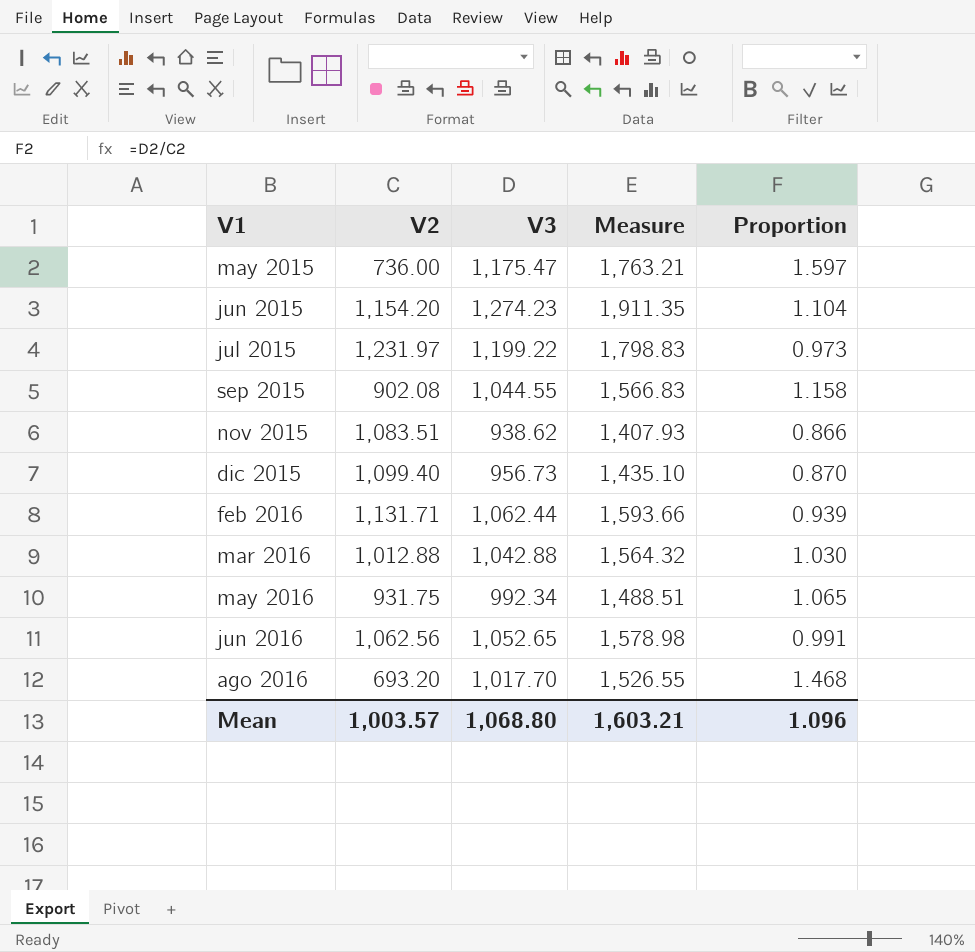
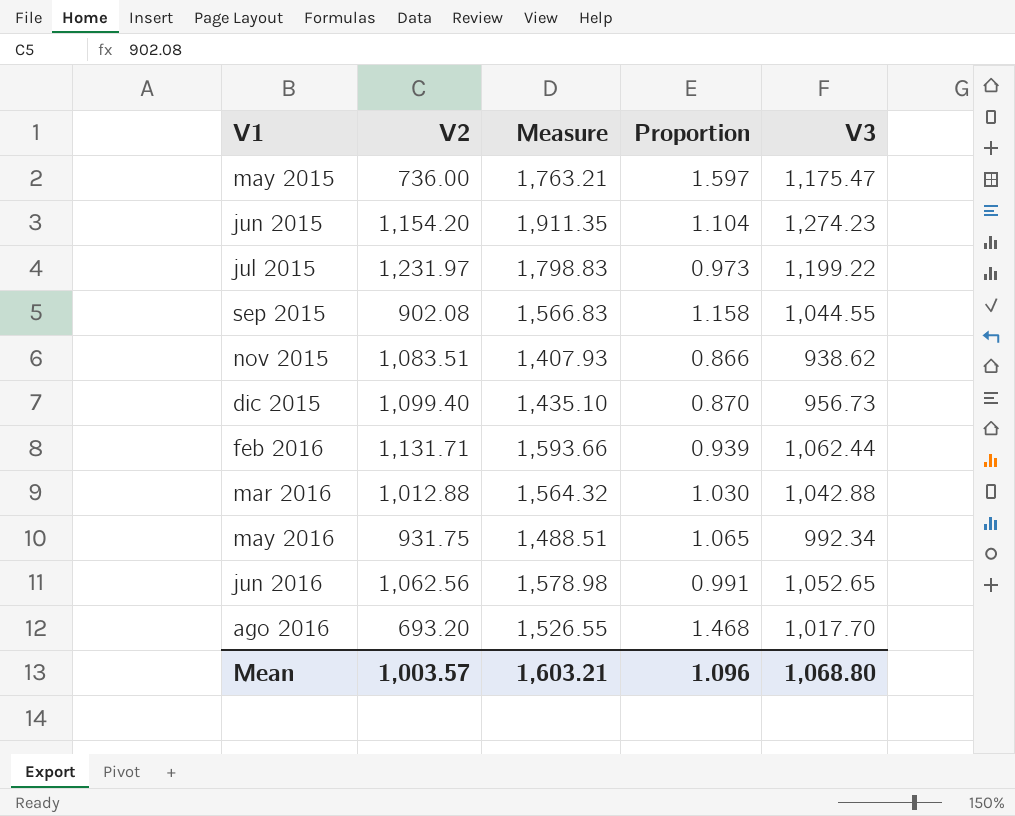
column V3 | position: 3 -> 5

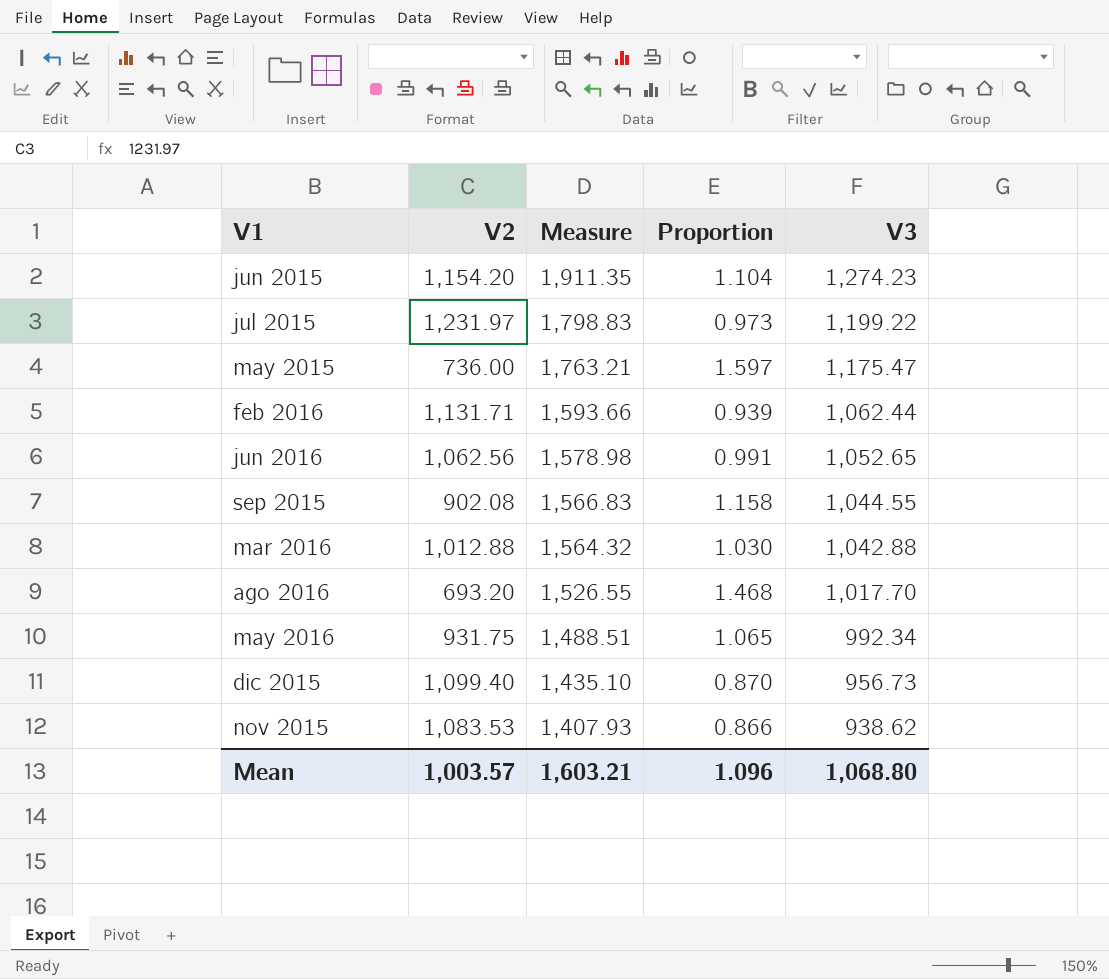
row order: V1 ascending -> Measure descending
nov 2015 | V2: 1,083.51 -> 1,083.53

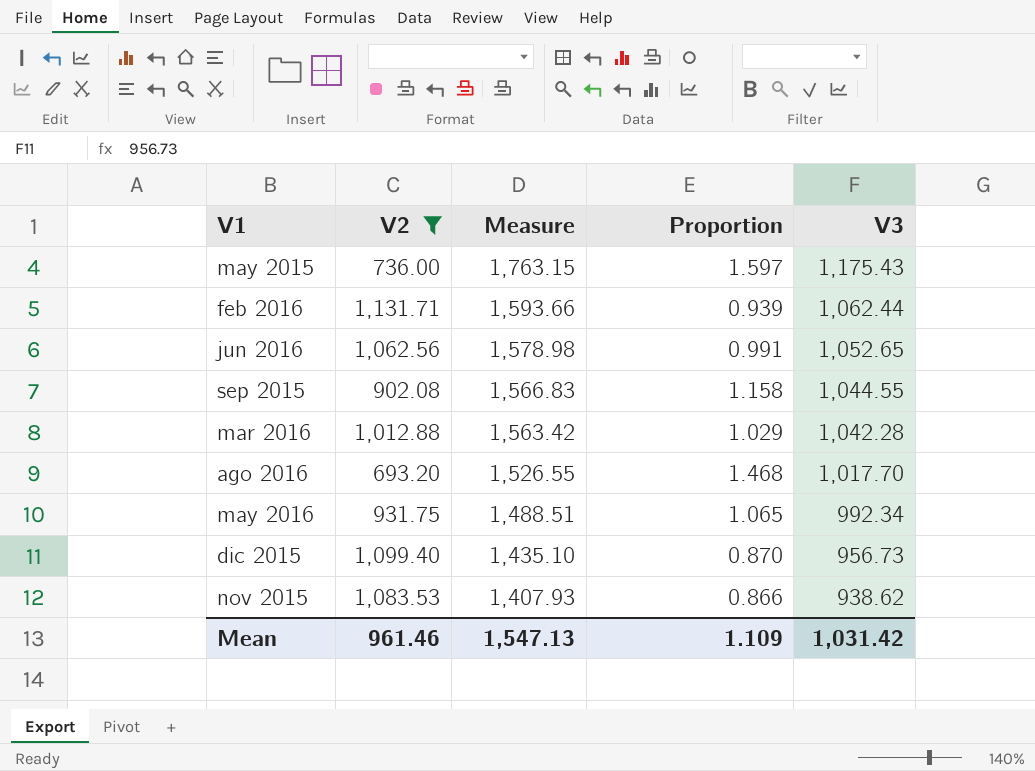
filter: none -> V2 <= 1,131.71
may 2015 | Measure: 1,763.21 -> 1,763.15
may 2015 | V3: 1,175.47 -> 1,175.43
mar 2016 | Measure: 1,564.32 -> 1,563.42
mar 2016 | Proportion: 1.030 -> 1.029
mar 2016 | V3: 1,042.88 -> 1,042.28
Mean | V2: 1,003.57 -> 961.46
Mean | Measure: 1,603.21 -> 1,547.13
Mean | Proportion: 1.096 -> 1.109
Mean | V3: 1,068.80 -> 1,031.42

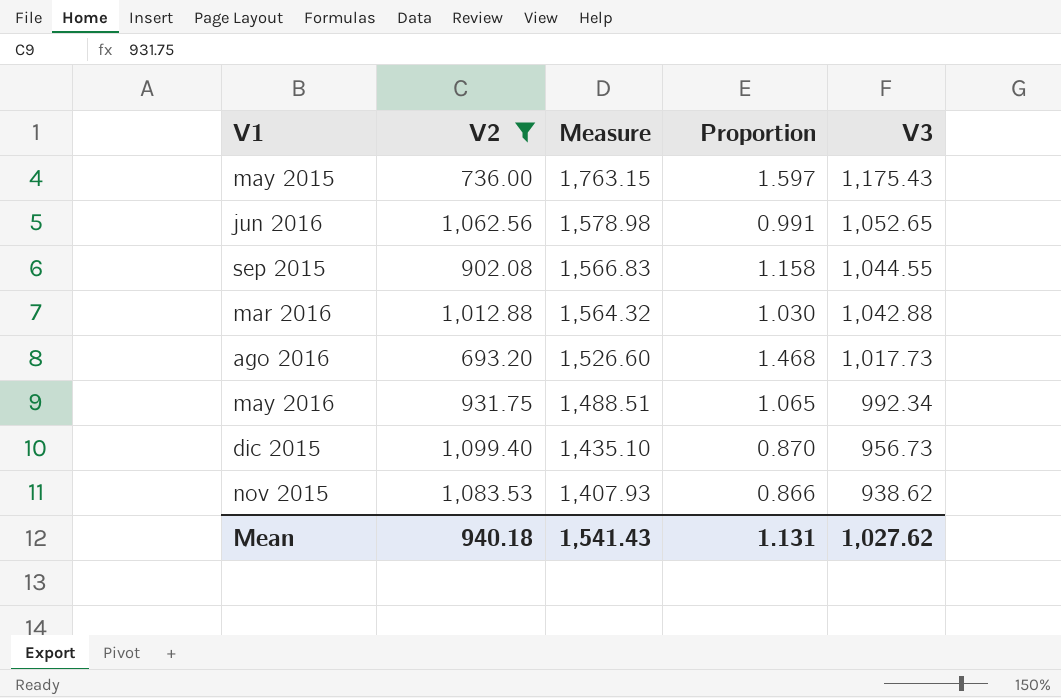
row feb 2016: 1,131.71 | 1,593.66 | 0.939 | 1,062.44 -> none
mar 2016 | Measure: 1,563.42 -> 1,564.32
mar 2016 | Proportion: 1.029 -> 1.030
mar 2016 | V3: 1,042.28 -> 1,042.88
ago 2016 | Measure: 1,526.55 -> 1,526.60
ago 2016 | V3: 1,017.70 -> 1,017.73
Mean | V2: 961.46 -> 940.18
Mean | Measure: 1,547.13 -> 1,541.43
Mean | Proportion: 1.109 -> 1.131
Mean | V3: 1,031.42 -> 1,027.62

